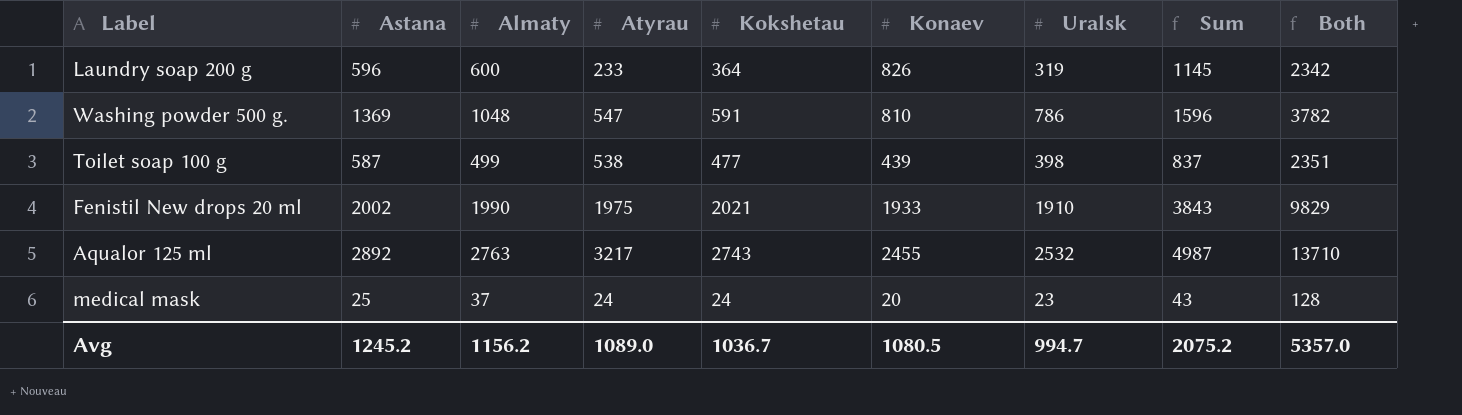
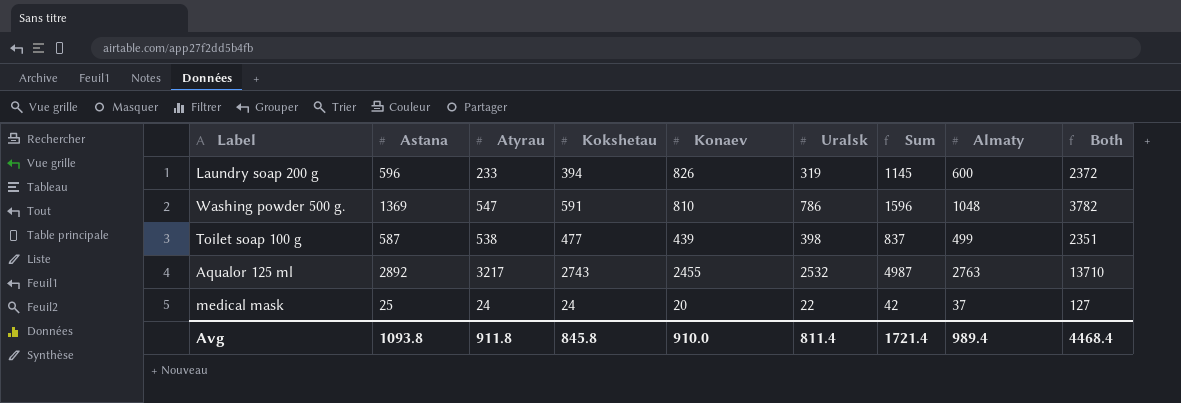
column Almaty | position: 3 -> 8
row Fenistil New drops 20 ml: 2002 | 1990 | 1975 | 2021 | 1933 | 1910 | 3843 | 9829 -> none
Laundry soap 200 g | Kokshetau: 364 -> 394
Laundry soap 200 g | Both: 2342 -> 2372
medical mask | Uralsk: 23 -> 22
medical mask | Sum: 43 -> 42
medical mask | Both: 128 -> 127
Avg | Astana: 1245.2 -> 1093.8
Avg | Atyrau: 1089.0 -> 911.8
Avg | Kokshetau: 1036.7 -> 845.8
Avg | Konaev: 1080.5 -> 910.0
Avg | Uralsk: 994.7 -> 811.4
Avg | Sum: 2075.2 -> 1721.4
Avg | Almaty: 1156.2 -> 989.4
Avg | Both: 5357.0 -> 4468.4

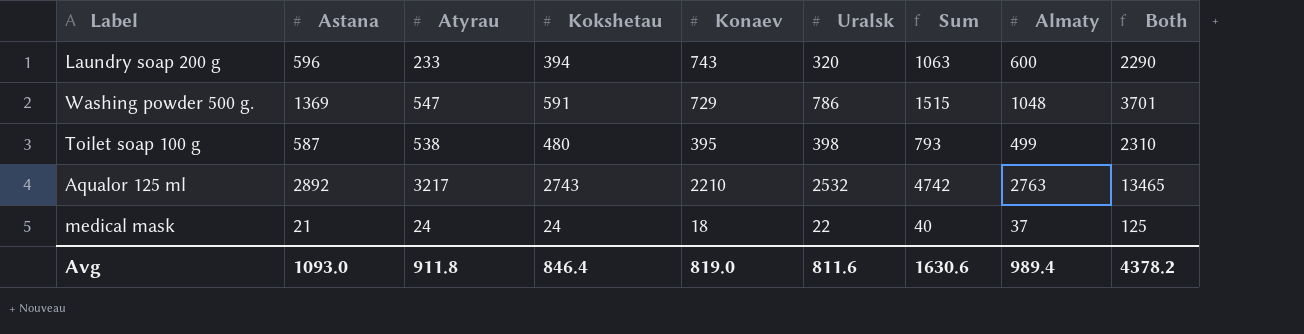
Laundry soap 200 g | Konaev: 826 -> 743
Laundry soap 200 g | Uralsk: 319 -> 320
Laundry soap 200 g | Sum: 1145 -> 1063
Laundry soap 200 g | Both: 2372 -> 2290
Washing powder 500 g. | Konaev: 810 -> 729
Washing powder 500 g. | Sum: 1596 -> 1515
Washing powder 500 g. | Both: 3782 -> 3701
Toilet soap 100 g | Kokshetau: 477 -> 480
Toilet soap 100 g | Konaev: 439 -> 395
Toilet soap 100 g | Sum: 837 -> 793
Toilet soap 100 g | Both: 2351 -> 2310
Aqualor 125 ml | Konaev: 2455 -> 2210
Aqualor 125 ml | Sum: 4987 -> 4742
Aqualor 125 ml | Both: 13710 -> 13465
medical mask | Astana: 25 -> 21
medical mask | Konaev: 20 -> 18
medical mask | Sum: 42 -> 40
medical mask | Both: 127 -> 125
Avg | Astana: 1093.8 -> 1093.0
Avg | Kokshetau: 845.8 -> 846.4
Avg | Konaev: 910.0 -> 819.0
Avg | Uralsk: 811.4 -> 811.6
Avg | Sum: 1721.4 -> 1630.6
Avg | Both: 4468.4 -> 4378.2

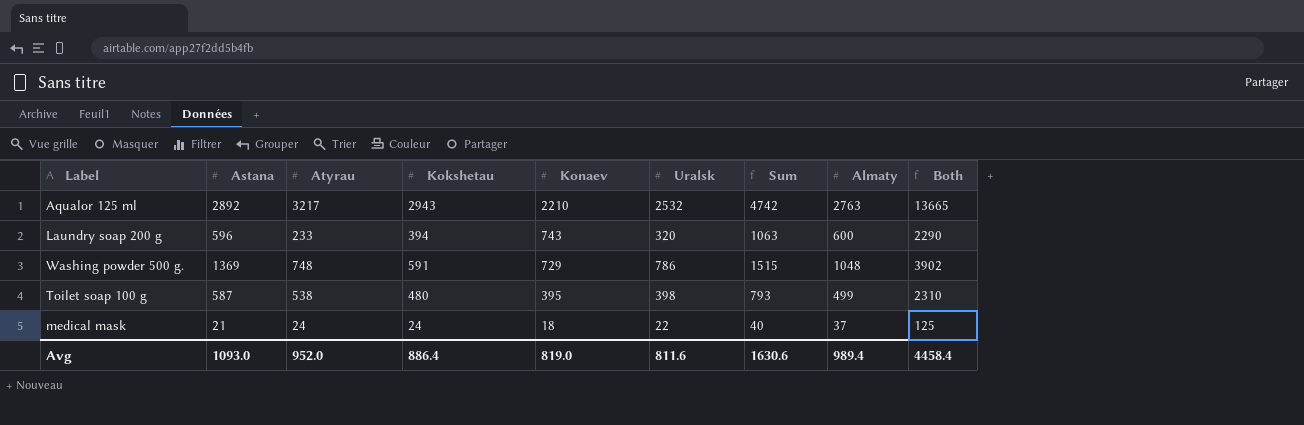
row order: none -> Konaev descending
Aqualor 125 ml | Kokshetau: 2743 -> 2943
Aqualor 125 ml | Both: 13465 -> 13665
Washing powder 500 g. | Atyrau: 547 -> 748
Washing powder 500 g. | Both: 3701 -> 3902
Avg | Atyrau: 911.8 -> 952.0
Avg | Kokshetau: 846.4 -> 886.4
Avg | Both: 4378.2 -> 4458.4

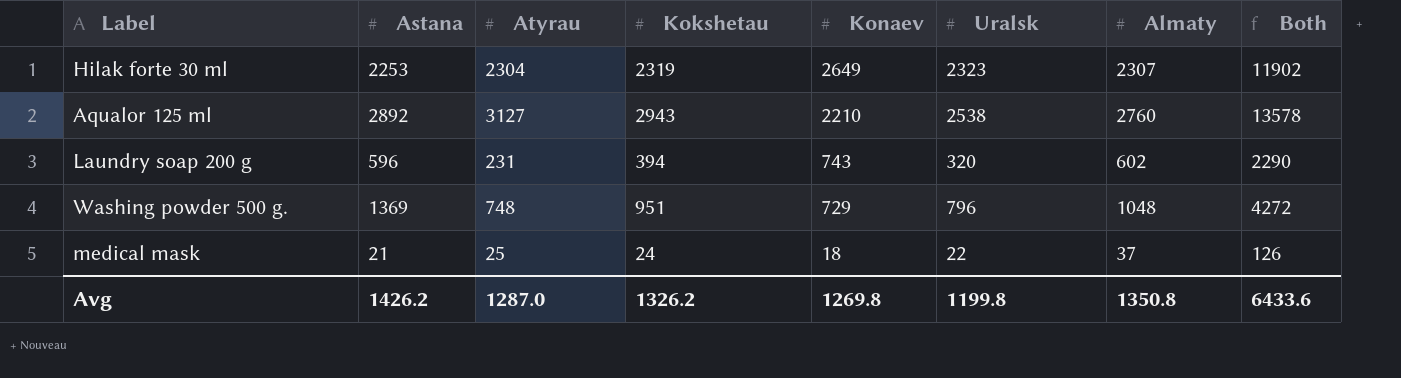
column Sum | formula: [Konaev] + [Uralsk] -> none
row Toilet soap 100 g: 587 | 538 | 480 | 395 | 398 | 793 | 499 | 2310 -> none
row Hilak forte 30 ml: none -> 2253 | 2304 | 2319 | 2649 | 2323 | 2307 | 11902
Aqualor 125 ml | Atyrau: 3217 -> 3127
Aqualor 125 ml | Uralsk: 2532 -> 2538
Aqualor 125 ml | Almaty: 2763 -> 2760
Aqualor 125 ml | Both: 13665 -> 13578
Laundry soap 200 g | Atyrau: 233 -> 231
Laundry soap 200 g | Almaty: 600 -> 602
Washing powder 500 g. | Kokshetau: 591 -> 951
Washing powder 500 g. | Uralsk: 786 -> 796
Washing powder 500 g. | Both: 3902 -> 4272
medical mask | Atyrau: 24 -> 25
medical mask | Both: 125 -> 126
Avg | Astana: 1093.0 -> 1426.2
Avg | Atyrau: 952.0 -> 1287.0
Avg | Kokshetau: 886.4 -> 1326.2
Avg | Konaev: 819.0 -> 1269.8
Avg | Uralsk: 811.6 -> 1199.8
Avg | Almaty: 989.4 -> 1350.8
Avg | Both: 4458.4 -> 6433.6

